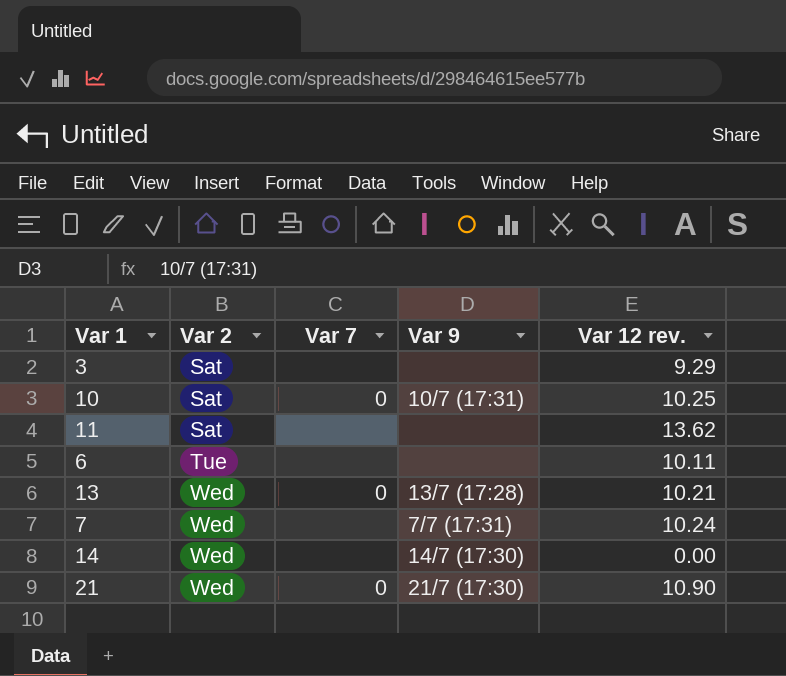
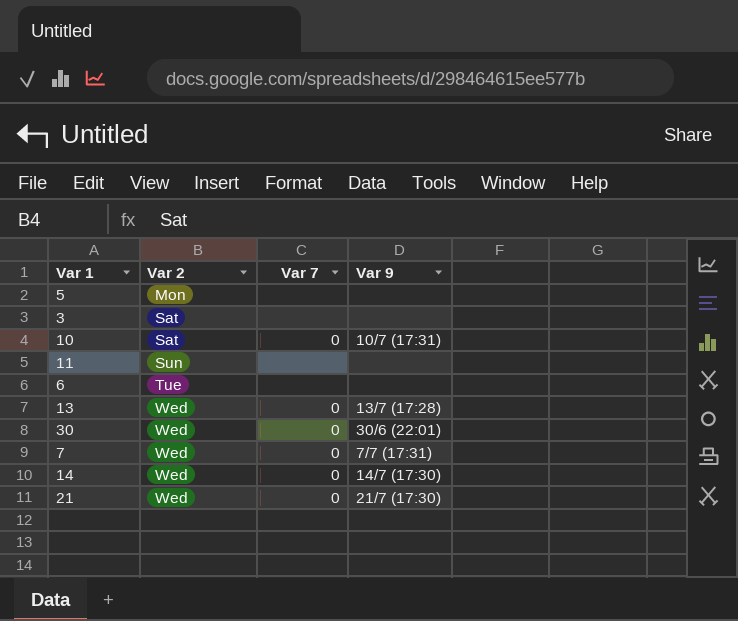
column Var 12 rev. | position: 5 -> none
row 5: none -> Mon | none | none
11 | Var 2: Sat -> Sun
row 30: none -> Wed | 0 | 30/6 (22:01)
7 | Var 7: none -> 0
14 | Var 7: none -> 0

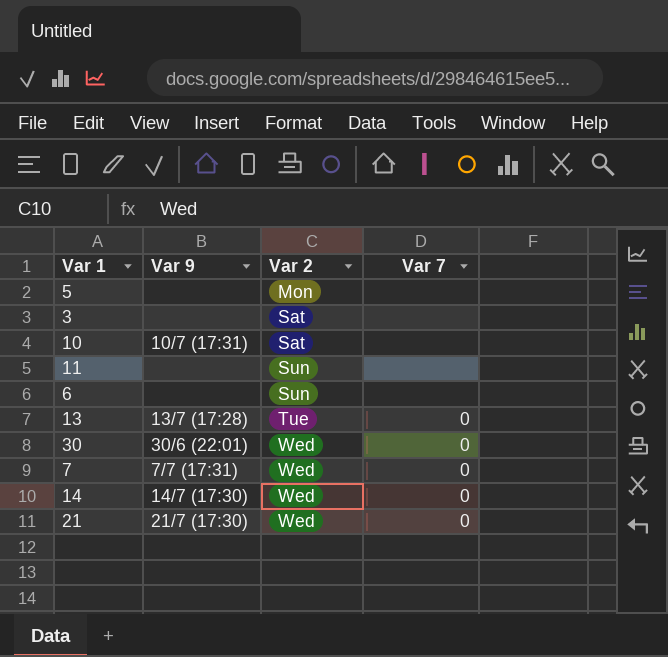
column Var 9 | position: 4 -> 2
10 | Var 7: 0 -> none
6 | Var 2: Tue -> Sun
13 | Var 2: Wed -> Tue

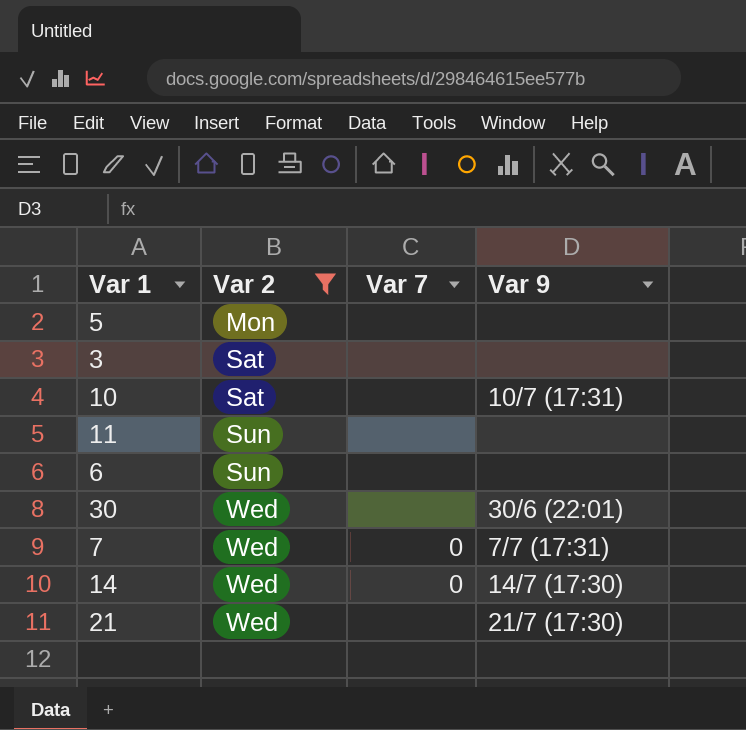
filter: none -> Var 2 != Tue
column Var 9 | position: 2 -> 4
30 | Var 7: 0 -> none
21 | Var 7: 0 -> none

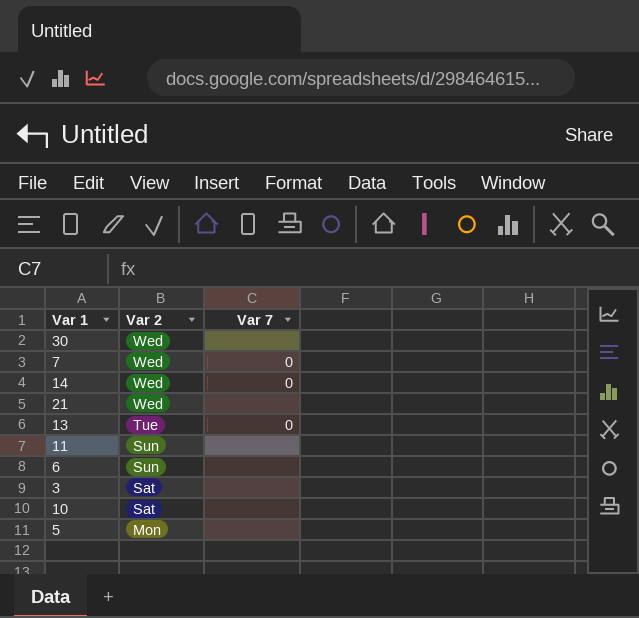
filter: Var 2 != Tue -> none
row order: Var 2 ascending -> Var 2 descending
column Var 9 | position: 4 -> none

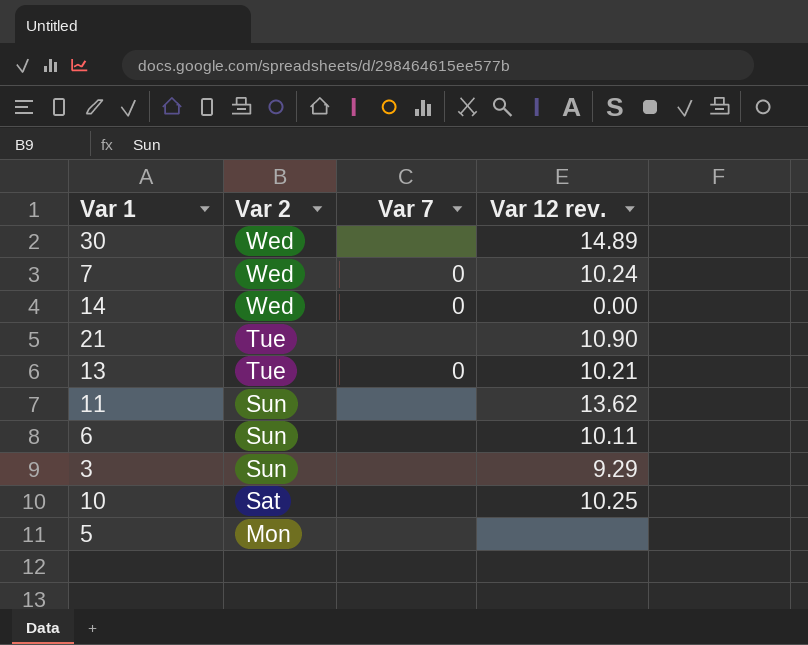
column Var 12 rev. | position: none -> 4
21 | Var 2: Wed -> Tue
3 | Var 2: Sat -> Sun

